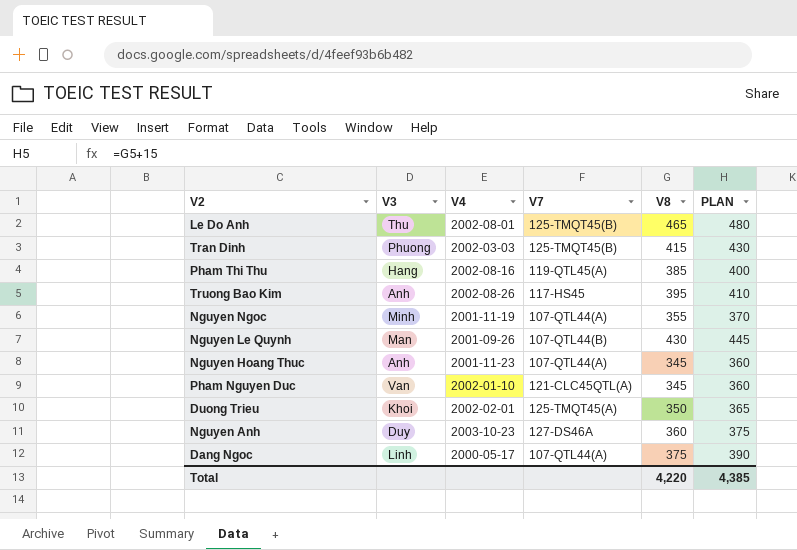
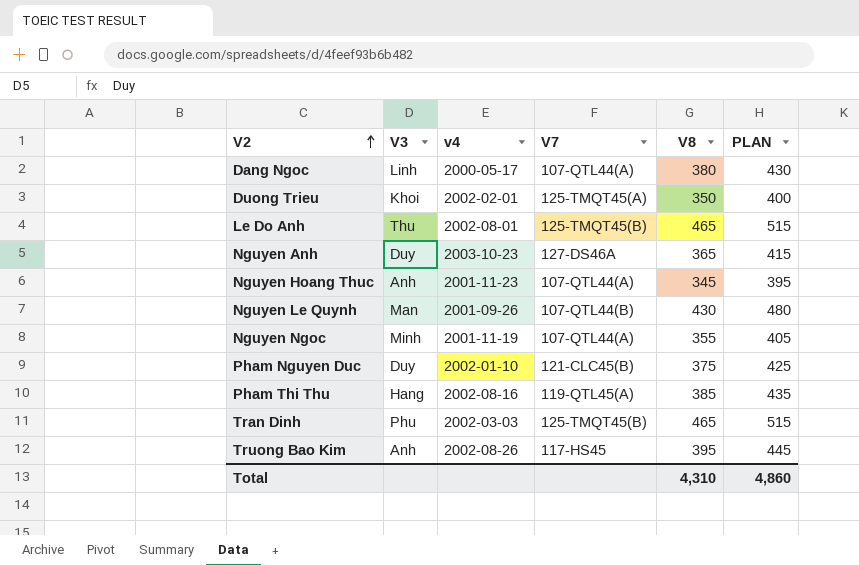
row order: none -> V2 ascending
column name: V4 -> v4
column PLAN | formula: [V8] + 15 -> [V8] + 50
Dang Ngoc | V8: 375 -> 380
Nguyen Anh | V8: 360 -> 365
Pham Nguyen Duc | V3: Van -> Duy
Pham Nguyen Duc | V7: 121-CLC45QTL(A) -> 121-CLC45(B)
Pham Nguyen Duc | V8: 345 -> 375
Tran Dinh | V3: Phuong -> Phu
Tran Dinh | V8: 415 -> 465
Total | V8: 4,220 -> 4,310
Total | PLAN: 4,385 -> 4,860

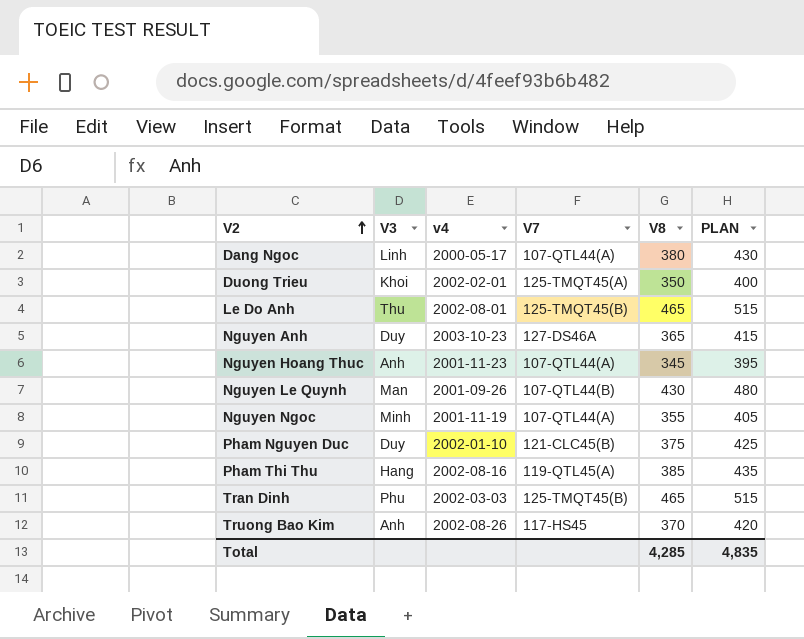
Truong Bao Kim | V8: 395 -> 370
Truong Bao Kim | PLAN: 445 -> 420
Total | V8: 4,310 -> 4,285
Total | PLAN: 4,860 -> 4,835

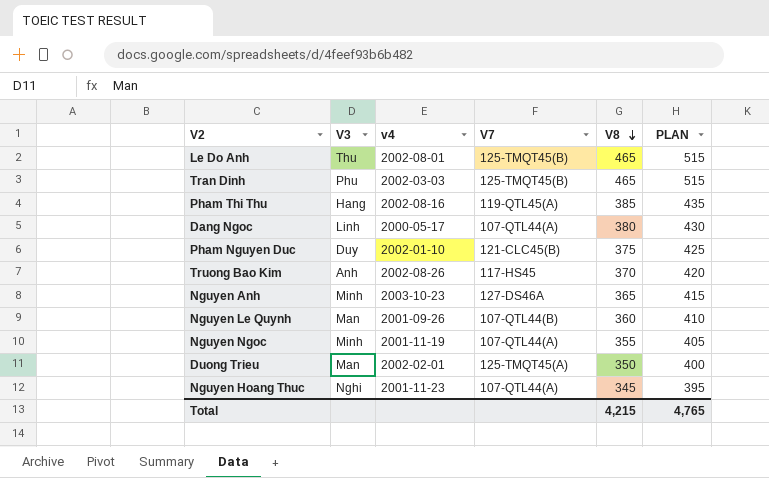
row order: V2 ascending -> V8 descending
Nguyen Anh | V3: Duy -> Minh
Nguyen Le Quynh | V8: 430 -> 360
Nguyen Le Quynh | PLAN: 480 -> 410
Duong Trieu | V3: Khoi -> Man
Nguyen Hoang Thuc | V3: Anh -> Nghi
Total | V8: 4,285 -> 4,215
Total | PLAN: 4,835 -> 4,765

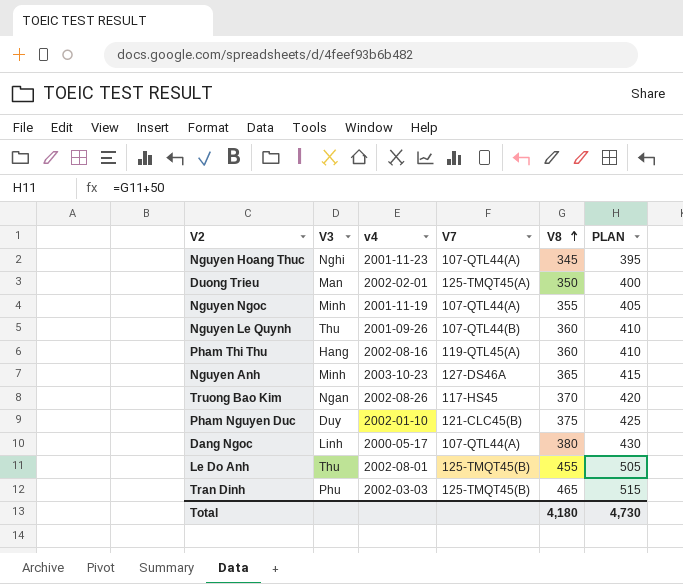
row order: V8 descending -> V8 ascending
Nguyen Le Quynh | V3: Man -> Thu
Pham Thi Thu | V8: 385 -> 360
Pham Thi Thu | PLAN: 435 -> 410
Truong Bao Kim | V3: Anh -> Ngan
Le Do Anh | V8: 465 -> 455
Le Do Anh | PLAN: 515 -> 505
Total | V8: 4,215 -> 4,180
Total | PLAN: 4,765 -> 4,730

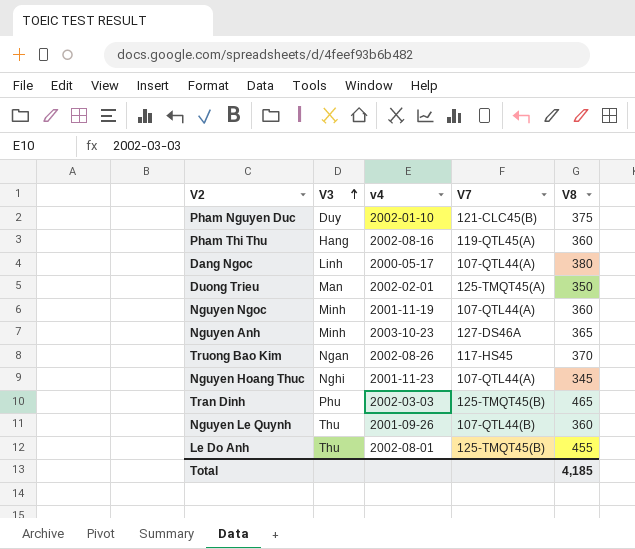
row order: V8 ascending -> V3 ascending
column PLAN | formula: [V8] + 50 -> none
Nguyen Ngoc | V8: 355 -> 360
Total | V8: 4,180 -> 4,185

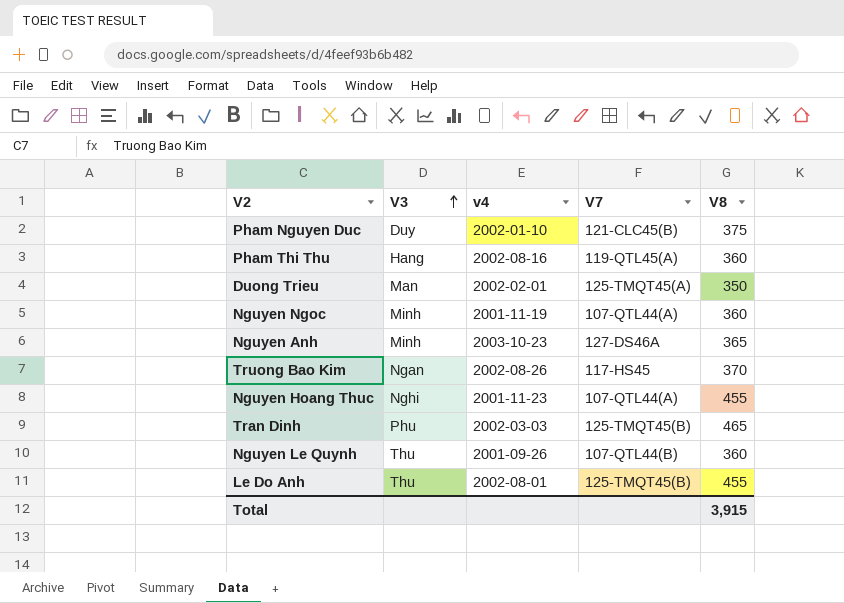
row Dang Ngoc: Linh | 2000-05-17 | 107-QTL44(A) | 380 -> none
Nguyen Hoang Thuc | V8: 345 -> 455
Total | V8: 4,185 -> 3,915

